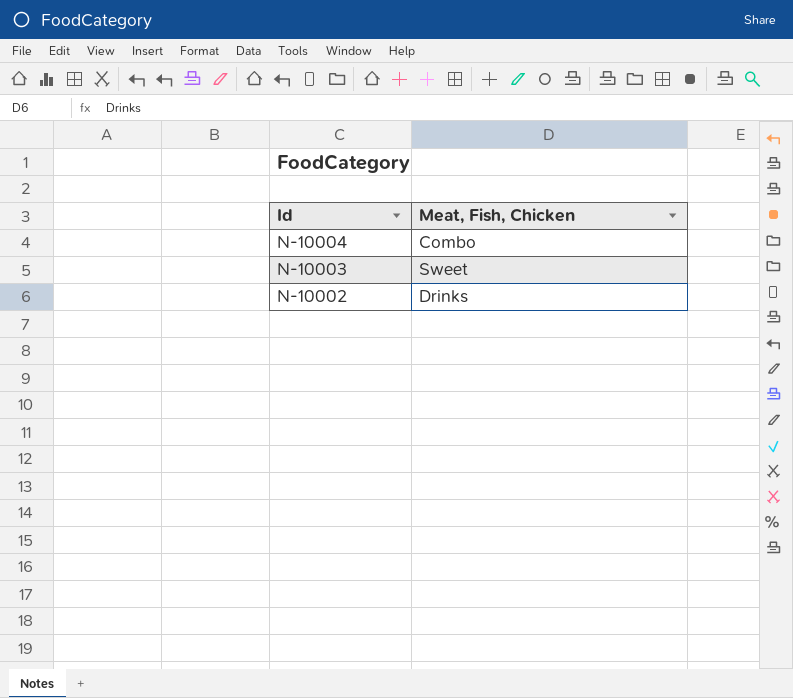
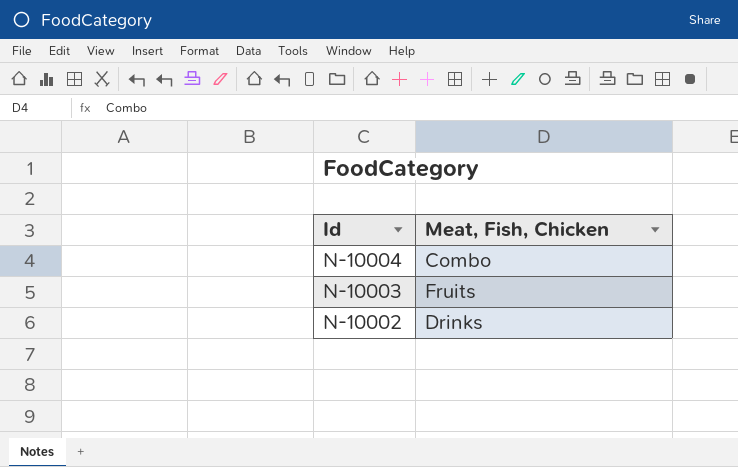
N-10003 | Meat, Fish, Chicken: Sweet -> Fruits

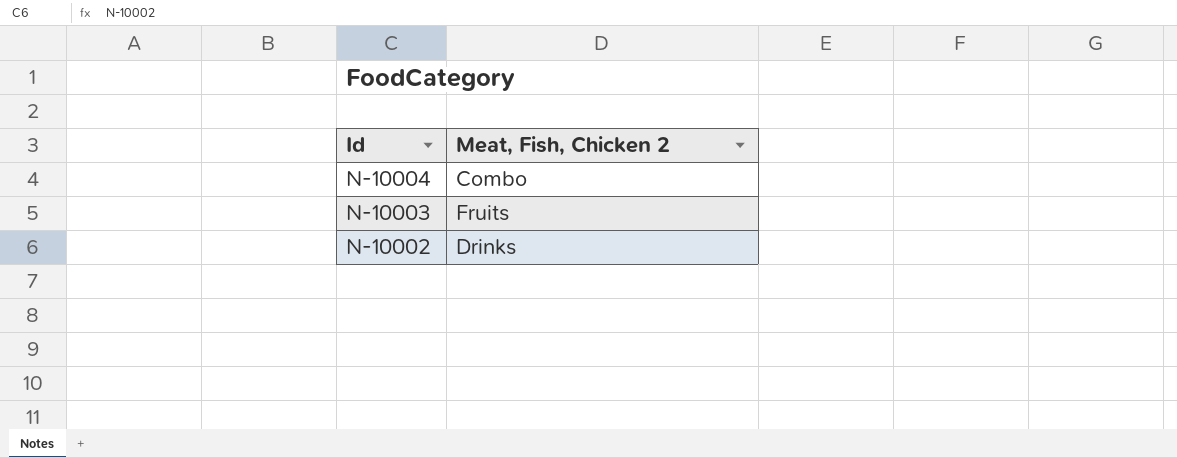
column name: Meat, Fish, Chicken -> Meat, Fish, Chicken 2

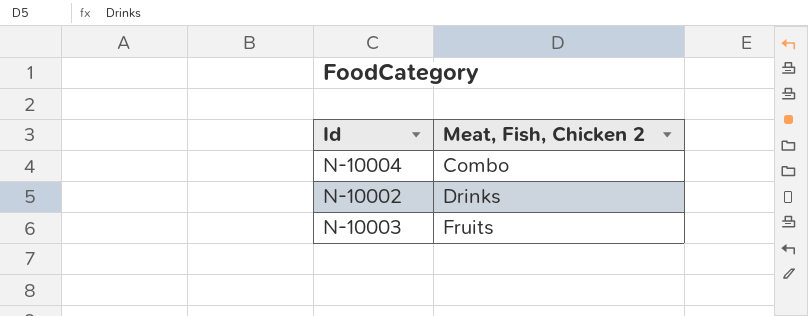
row order: Id descending -> Meat, Fish, Chicken 2 ascending

